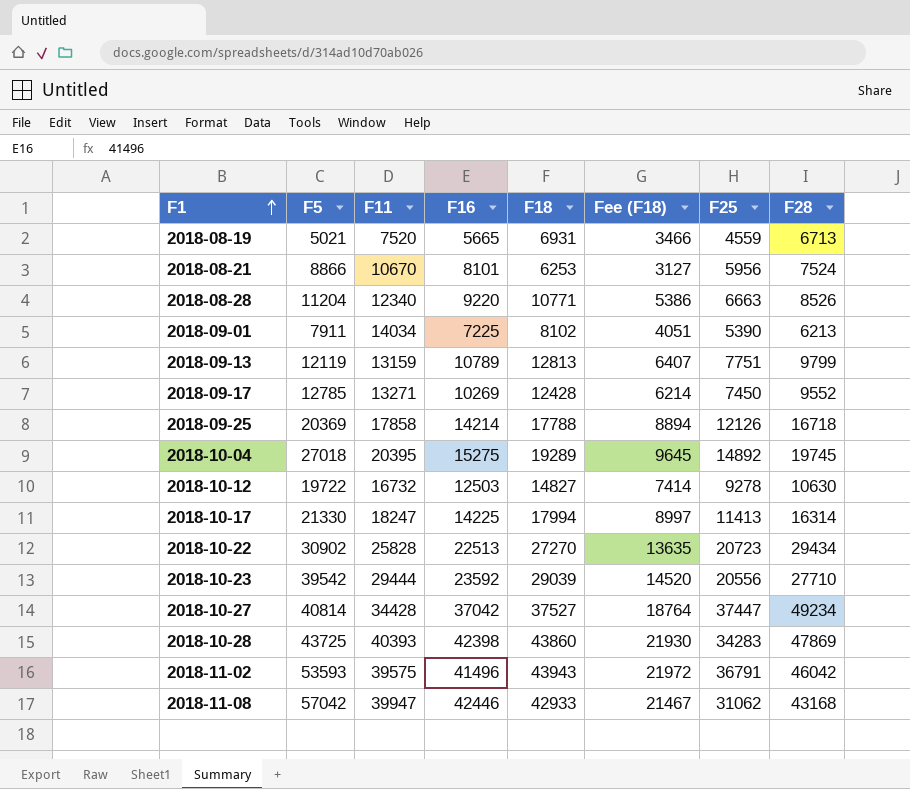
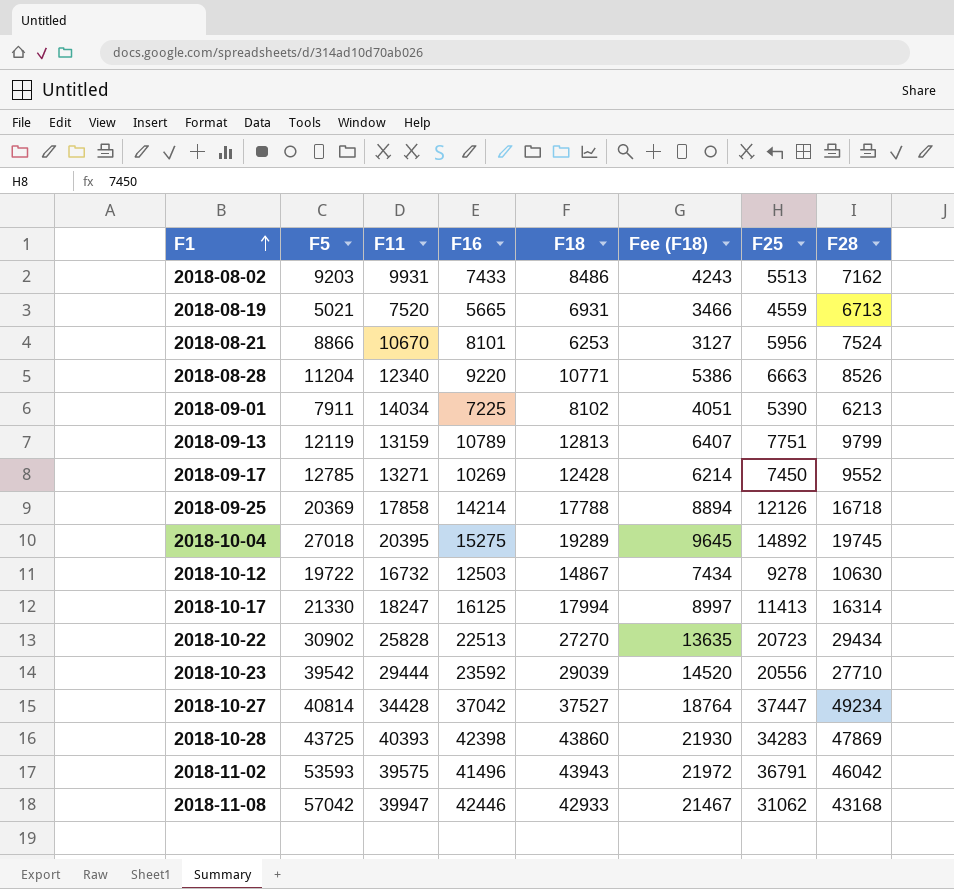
row 2018-08-02: none -> 9203 | 9931 | 7433 | 8486 | 4243 | 5513 | 7162
2018-10-12 | F18: 14827 -> 14867
2018-10-12 | Fee (F18): 7414 -> 7434
2018-10-17 | F16: 14225 -> 16125

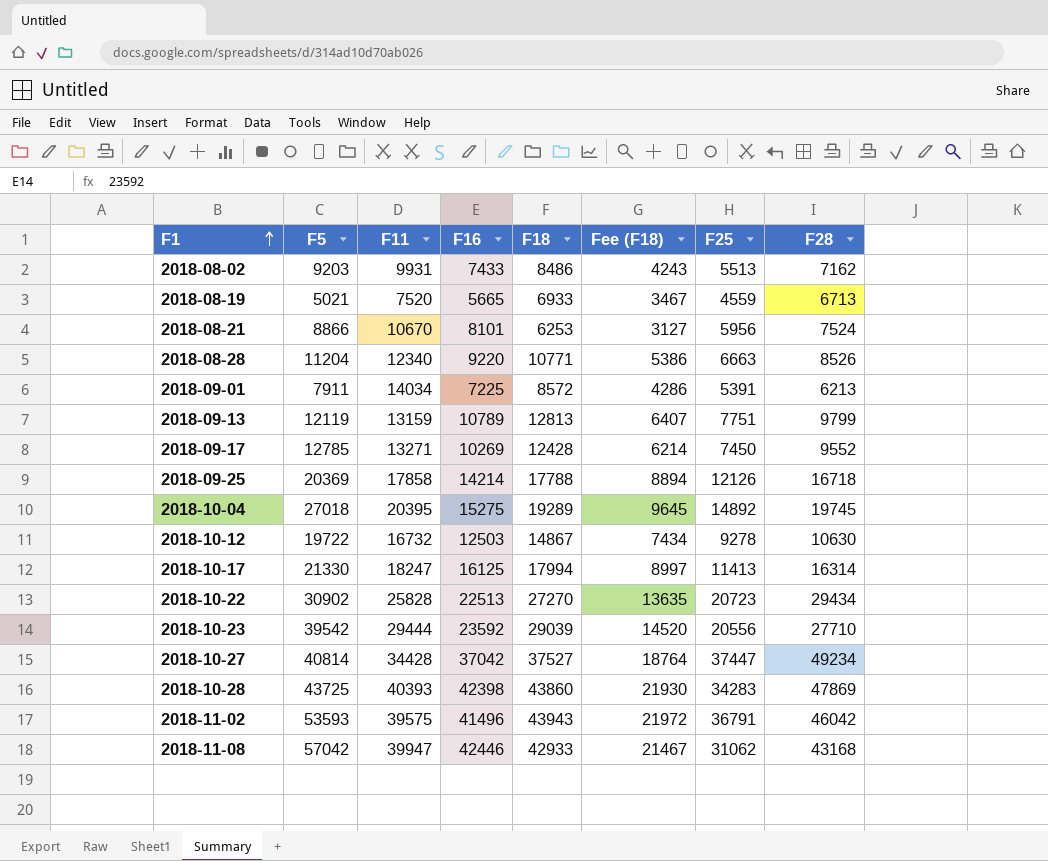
2018-08-19 | F18: 6931 -> 6933
2018-08-19 | Fee (F18): 3466 -> 3467
2018-09-01 | F18: 8102 -> 8572
2018-09-01 | Fee (F18): 4051 -> 4286
2018-09-01 | F25: 5390 -> 5391

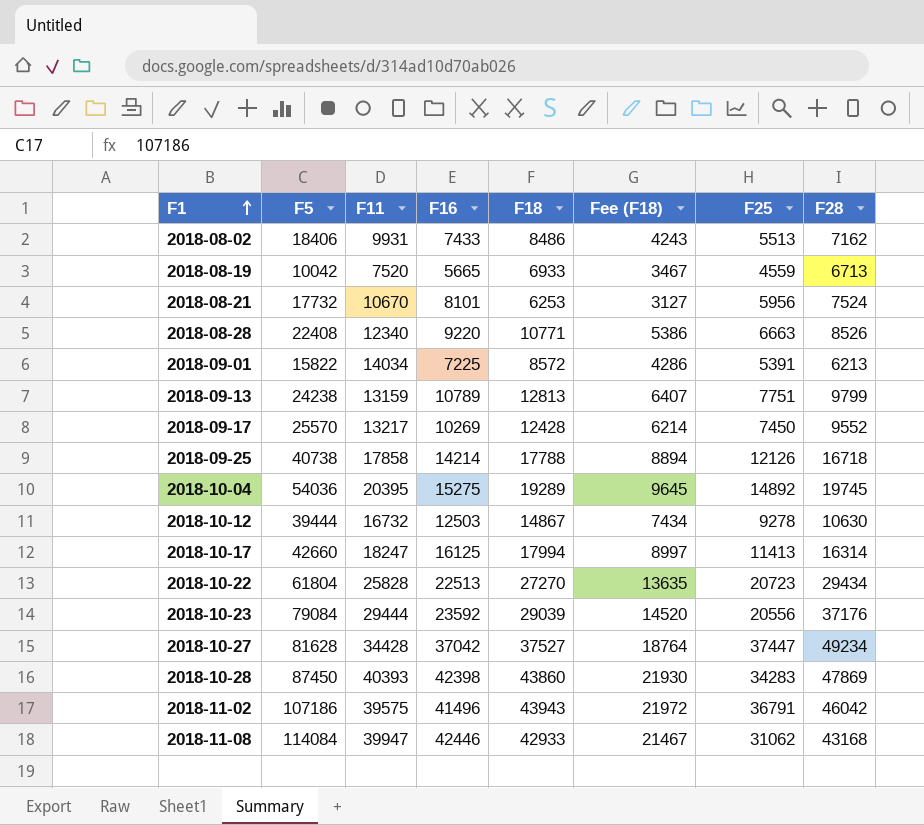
2018-08-02 | F5: 9203 -> 18406
2018-08-19 | F5: 5021 -> 10042
2018-08-21 | F5: 8866 -> 17732
2018-08-28 | F5: 11204 -> 22408
2018-09-01 | F5: 7911 -> 15822
2018-09-13 | F5: 12119 -> 24238
2018-09-17 | F5: 12785 -> 25570
2018-09-17 | F11: 13271 -> 13217
2018-09-25 | F5: 20369 -> 40738
2018-10-04 | F5: 27018 -> 54036
2018-10-12 | F5: 19722 -> 39444
2018-10-17 | F5: 21330 -> 42660
2018-10-22 | F5: 30902 -> 61804
2018-10-23 | F5: 39542 -> 79084
2018-10-23 | F28: 27710 -> 37176
2018-10-27 | F5: 40814 -> 81628
2018-10-28 | F5: 43725 -> 87450
2018-11-02 | F5: 53593 -> 107186
2018-11-08 | F5: 57042 -> 114084

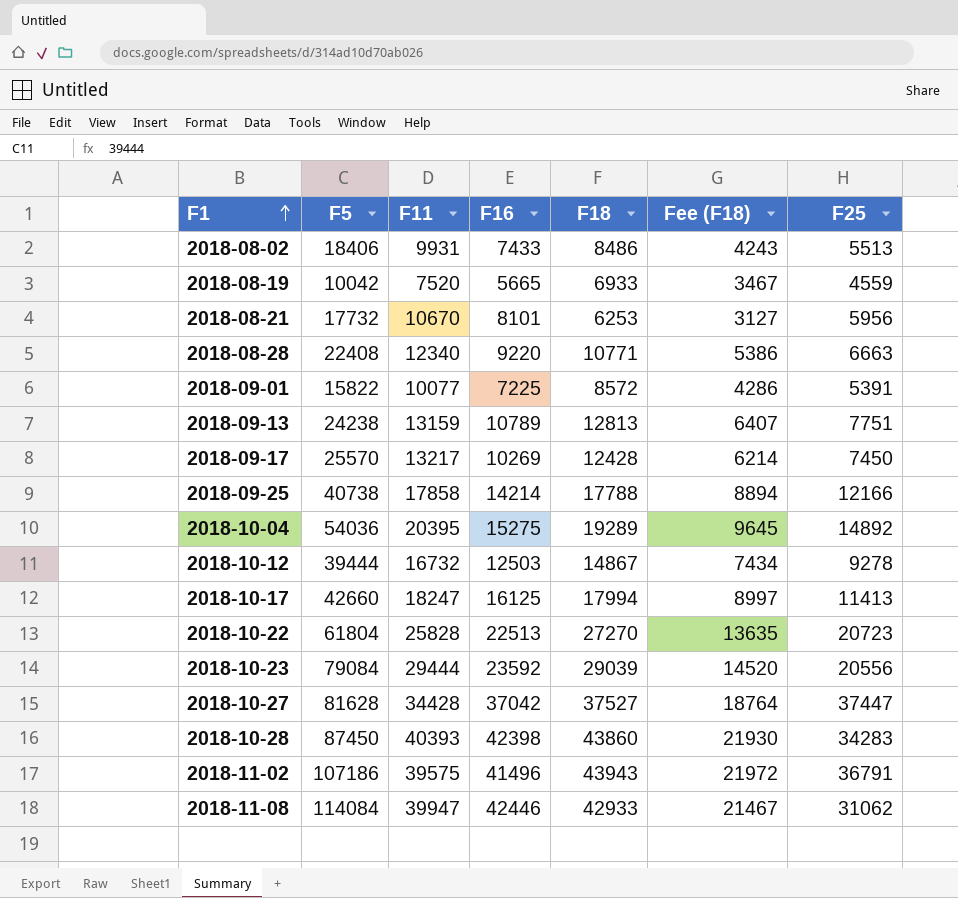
column F28 | position: 8 -> none
2018-09-01 | F11: 14034 -> 10077
2018-09-25 | F25: 12126 -> 12166

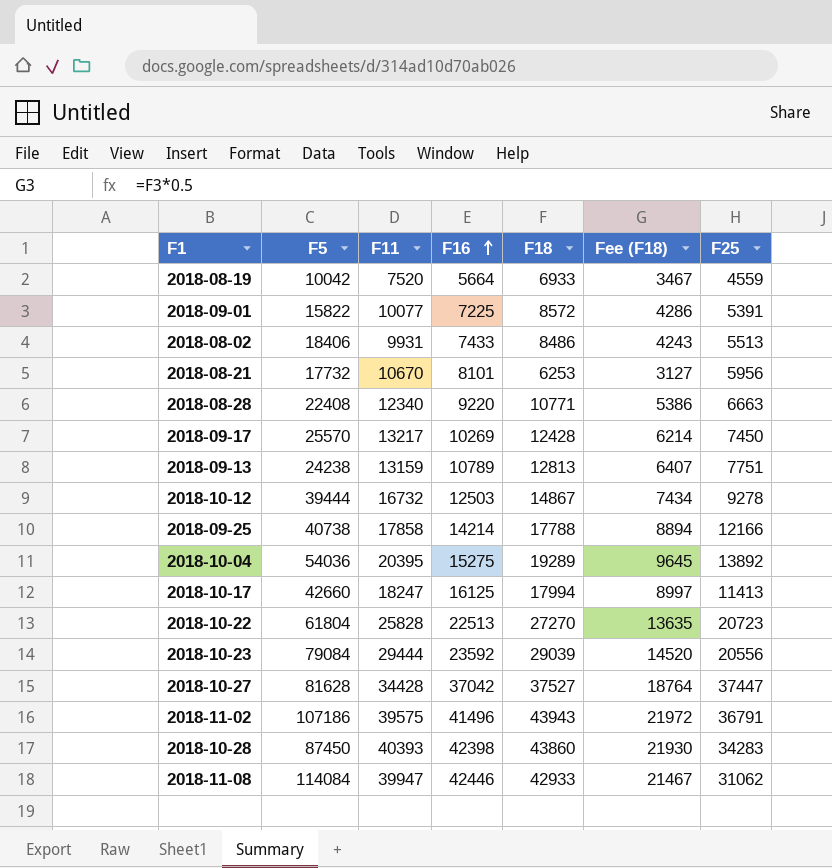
row order: F1 ascending -> F16 ascending
2018-08-19 | F16: 5665 -> 5664
2018-10-04 | F25: 14892 -> 13892

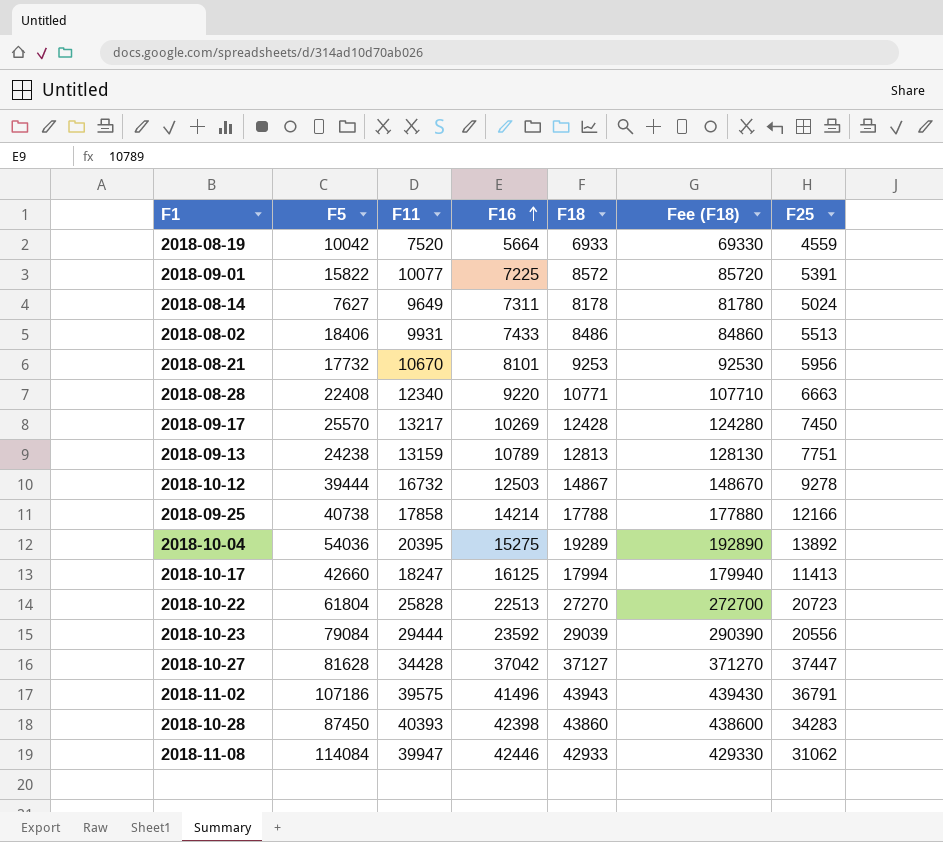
column Fee (F18) | formula: [F18] * 0.5 -> [F18] * 10
row 2018-08-14: none -> 7627 | 9649 | 7311 | 8178 | 81780 | 5024
2018-08-21 | F18: 6253 -> 9253
2018-10-27 | F18: 37527 -> 37127

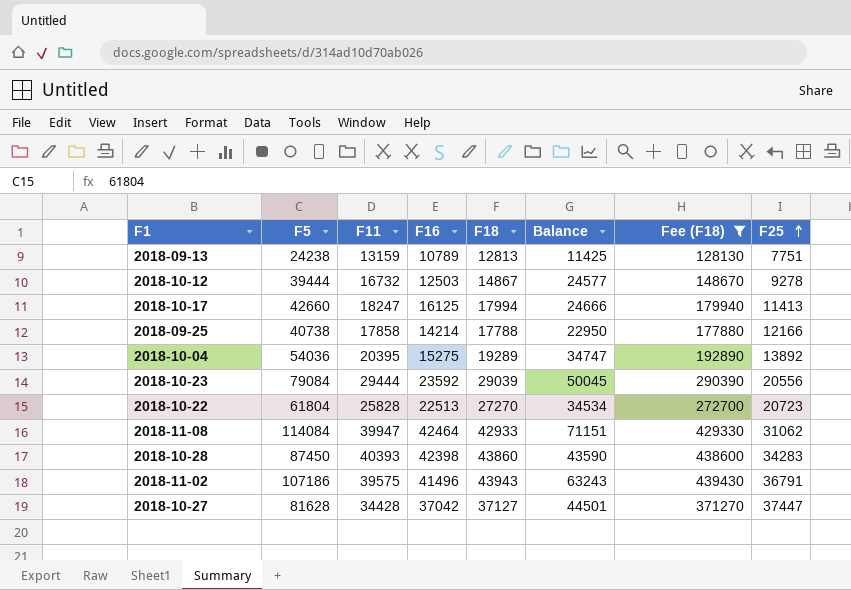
filter: none -> Fee (F18) >= 128130
row order: F16 ascending -> F25 ascending
column Balance | formula: none -> [F5] - [F18]
2018-11-08 | F16: 42446 -> 42464

